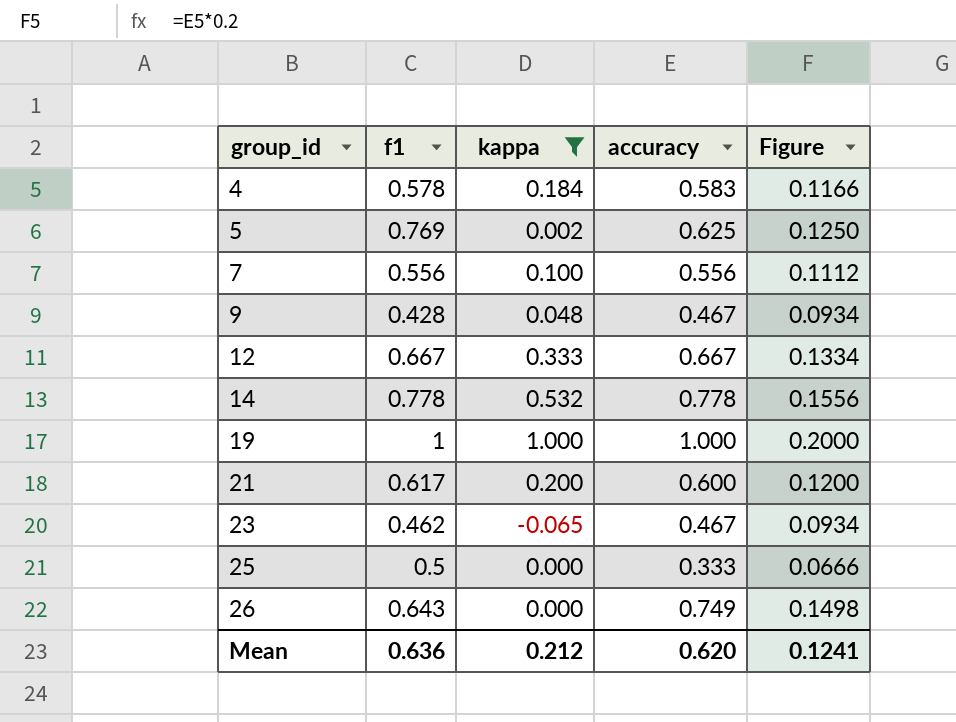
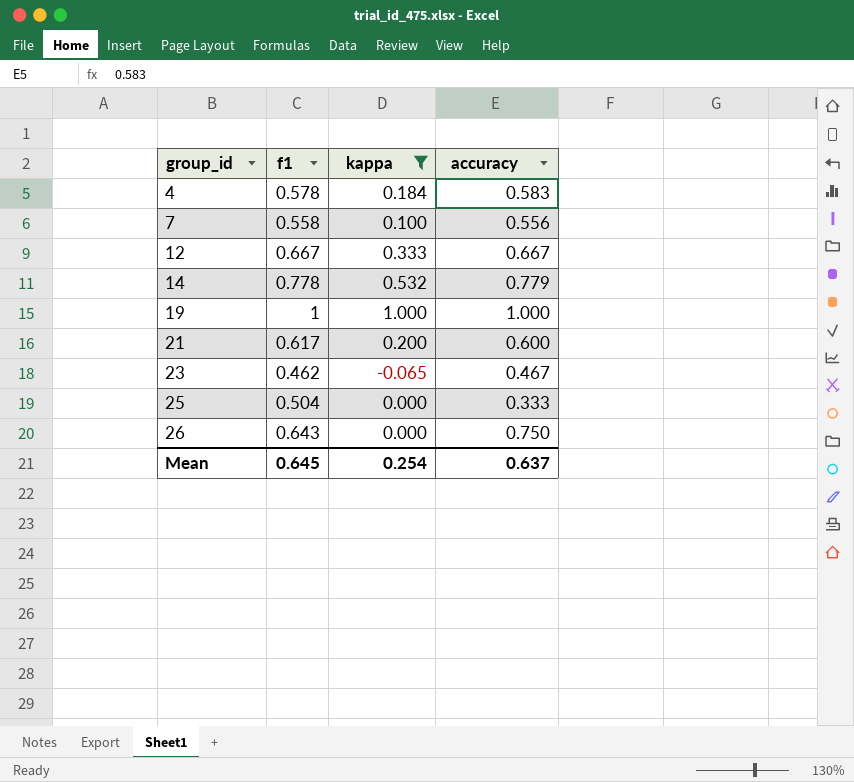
column Figure | formula: [accuracy] * 0.2 -> none
row 5: 0.769 | 0.002 | 0.625 | 0.1250 -> none
row 9: 0.428 | 0.048 | 0.467 | 0.0934 -> none
7 | f1: 0.556 -> 0.558
14 | accuracy: 0.778 -> 0.779
25 | f1: 0.5 -> 0.504
26 | accuracy: 0.749 -> 0.750
Mean | f1: 0.636 -> 0.645
Mean | kappa: 0.212 -> 0.254
Mean | accuracy: 0.620 -> 0.637

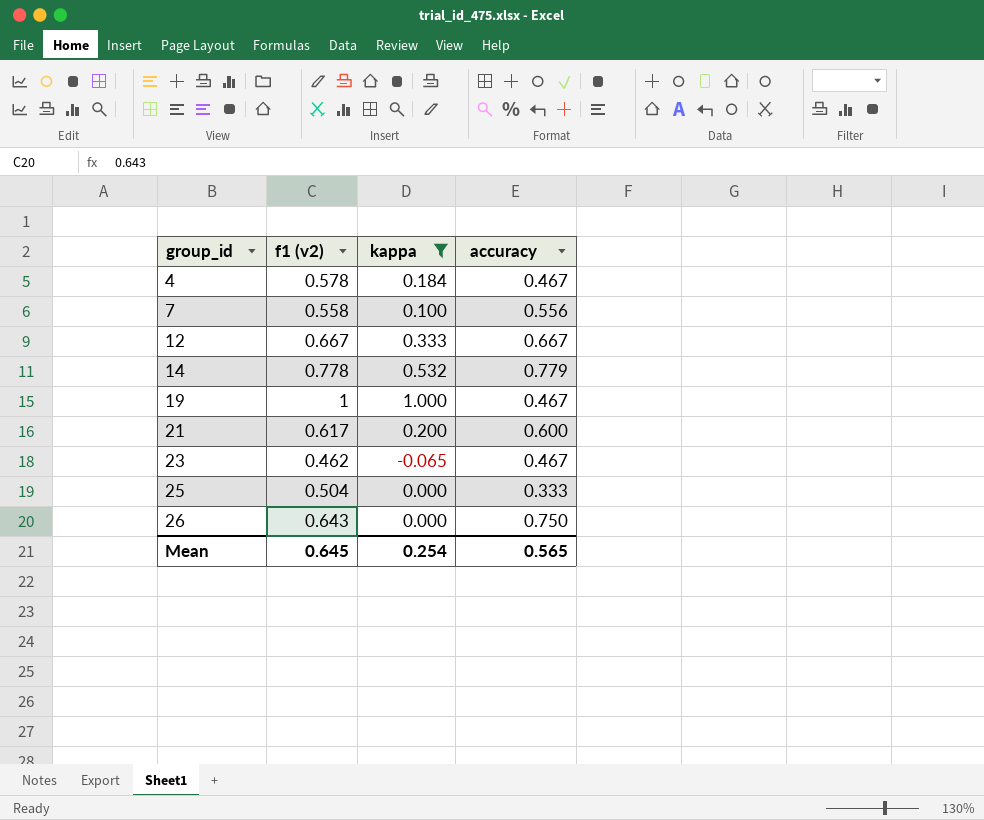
column name: f1 -> f1 (v2)
4 | accuracy: 0.583 -> 0.467
19 | accuracy: 1.000 -> 0.467
Mean | accuracy: 0.637 -> 0.565

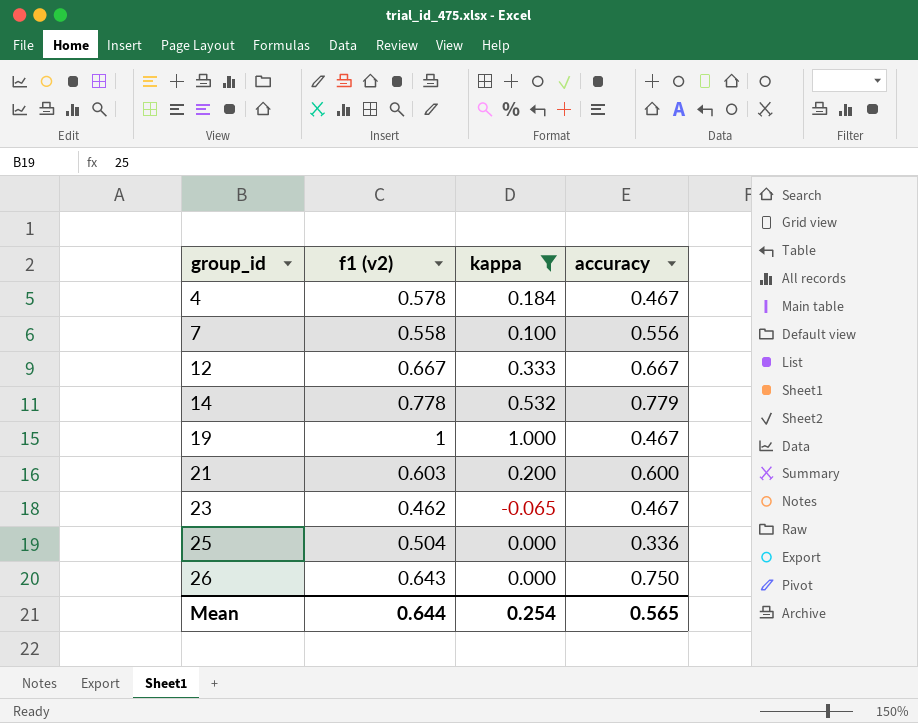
21 | f1 (v2): 0.617 -> 0.603
25 | accuracy: 0.333 -> 0.336
Mean | f1 (v2): 0.645 -> 0.644

